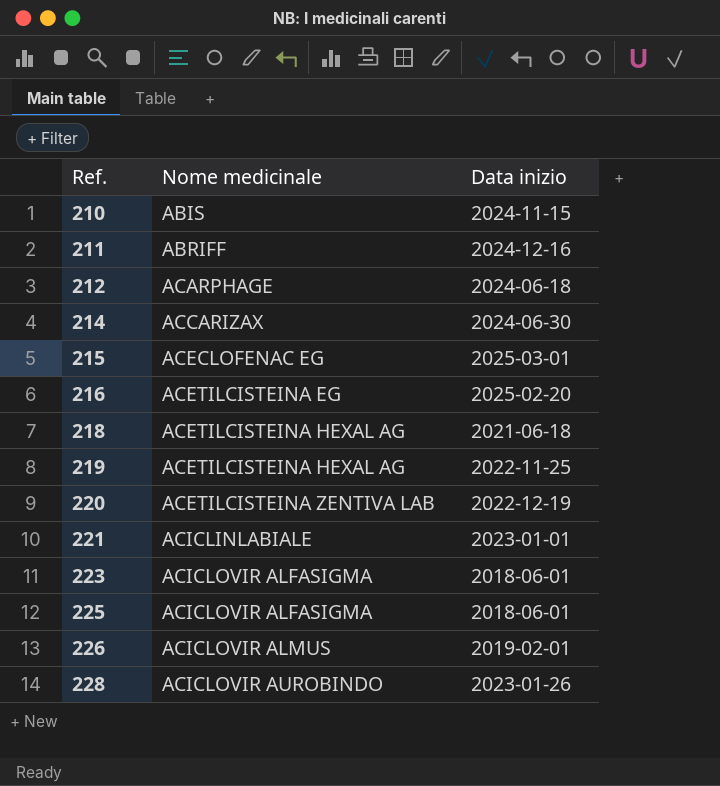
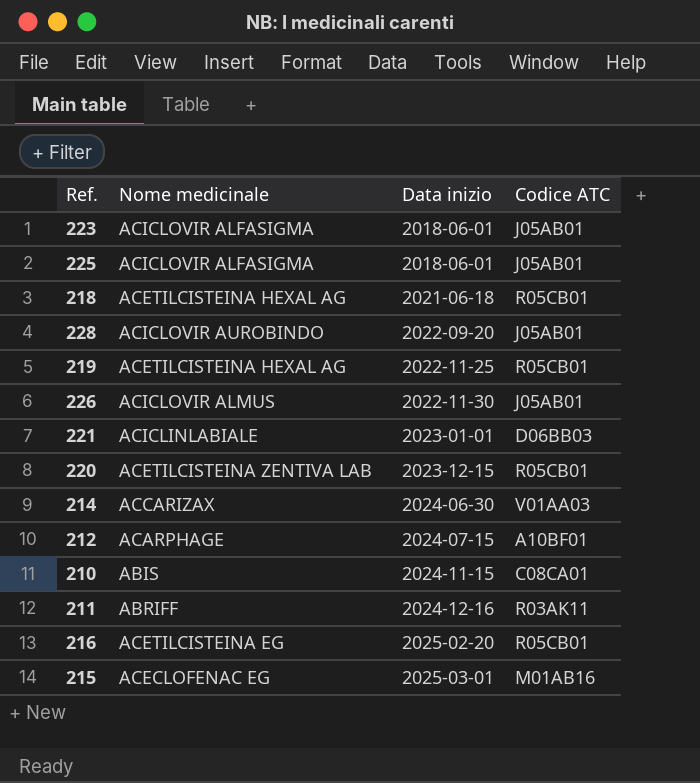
row order: Ref. ascending -> Data inizio ascending
column Codice ATC | position: none -> 4
228 | Data inizio: 2023-01-26 -> 2022-09-20
226 | Data inizio: 2019-02-01 -> 2022-11-30
220 | Data inizio: 2022-12-19 -> 2023-12-15
212 | Data inizio: 2024-06-18 -> 2024-07-15

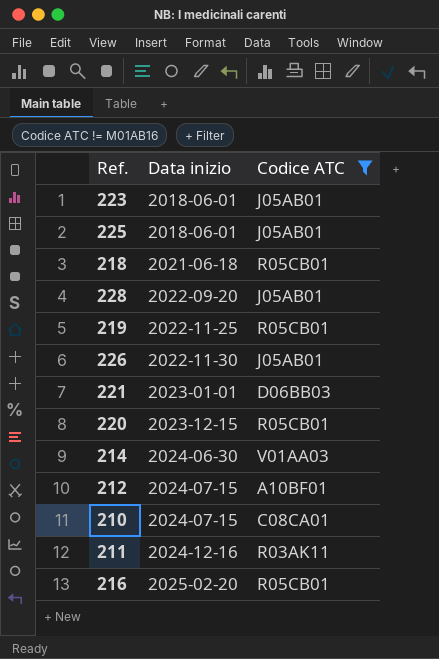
filter: none -> Codice ATC != M01AB16
column Nome medicinale | position: 2 -> none
210 | Data inizio: 2024-11-15 -> 2024-07-15

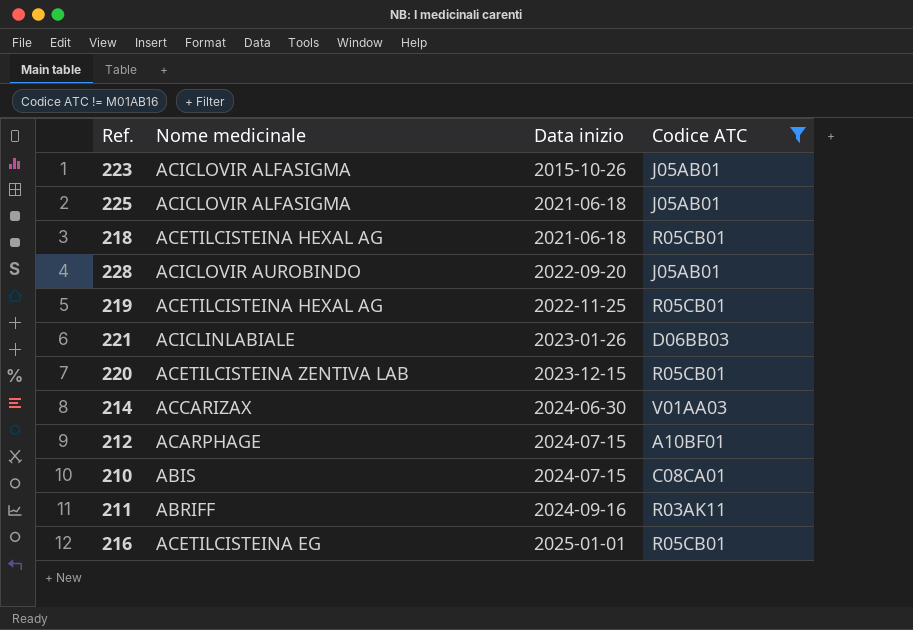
column Nome medicinale | position: none -> 2
row 226: 2022-11-30 | J05AB01 -> none
223 | Data inizio: 2018-06-01 -> 2015-10-26
225 | Data inizio: 2018-06-01 -> 2021-06-18
221 | Data inizio: 2023-01-01 -> 2023-01-26
211 | Data inizio: 2024-12-16 -> 2024-09-16
216 | Data inizio: 2025-02-20 -> 2025-01-01

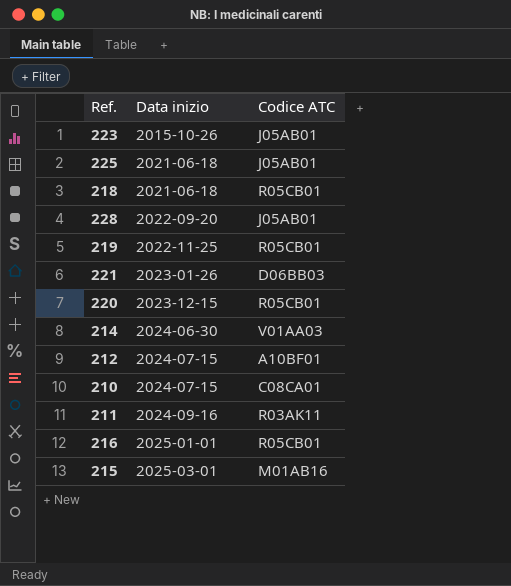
filter: Codice ATC != M01AB16 -> none
column Nome medicinale | position: 2 -> none

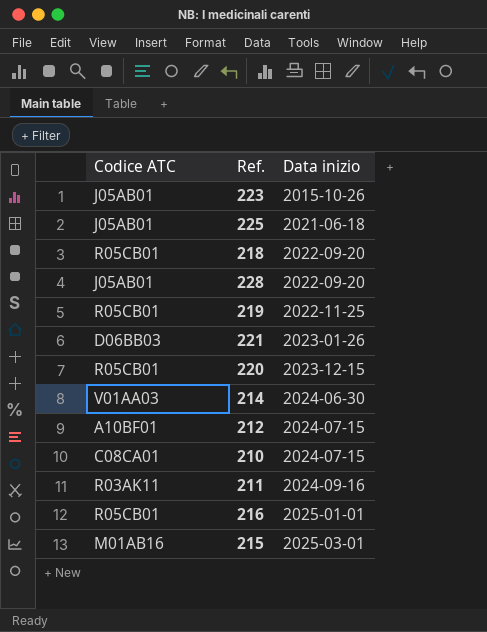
column Codice ATC | position: 3 -> 1
218 | Data inizio: 2021-06-18 -> 2022-09-20

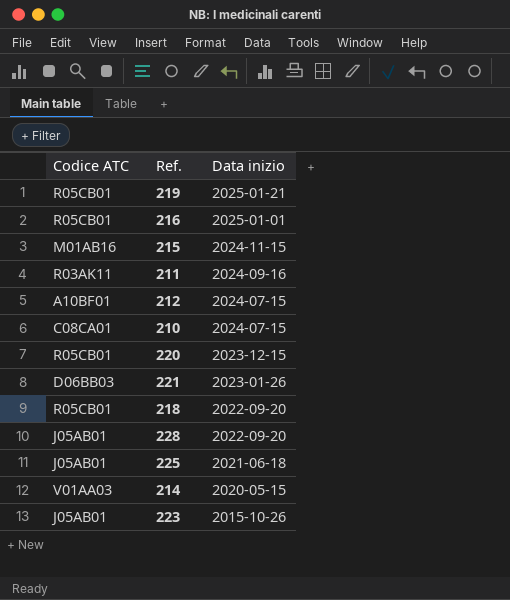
row order: Data inizio ascending -> Data inizio descending
219 | Data inizio: 2022-11-25 -> 2025-01-21
215 | Data inizio: 2025-03-01 -> 2024-11-15
214 | Data inizio: 2024-06-30 -> 2020-05-15

